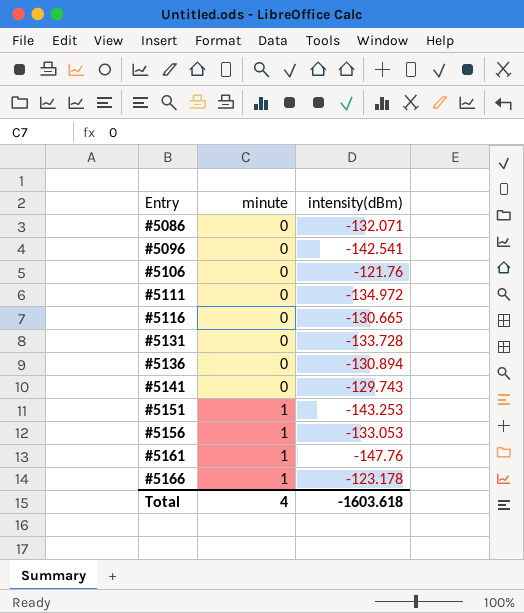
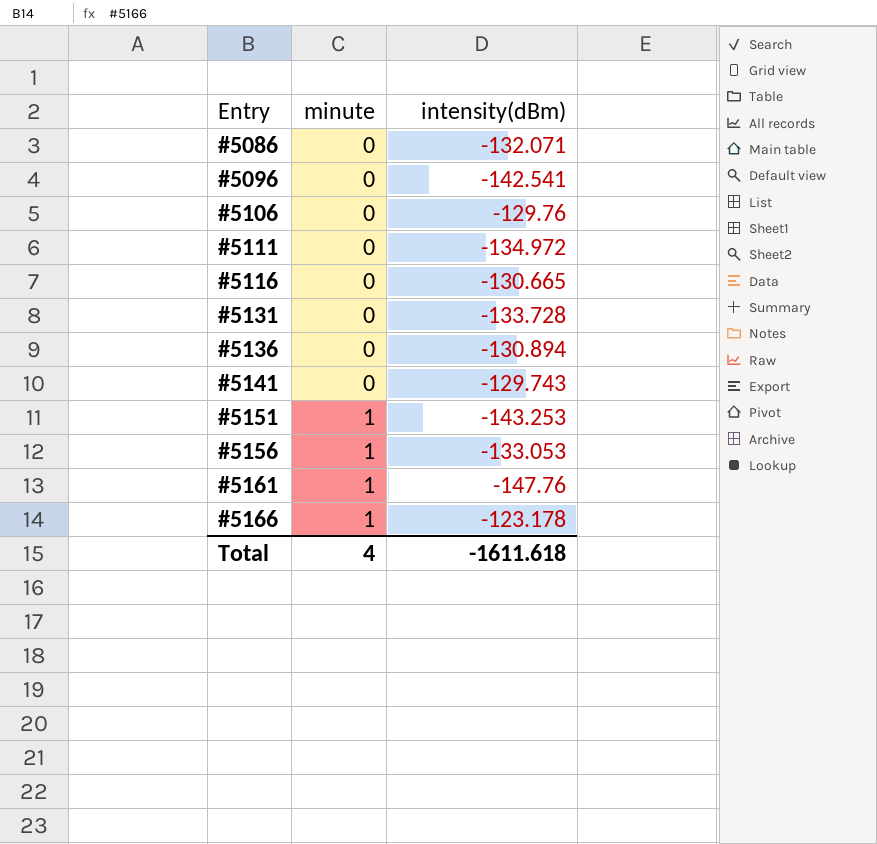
#5106 | intensity(dBm): -121.76 -> -129.76
Total | intensity(dBm): -1603.618 -> -1611.618

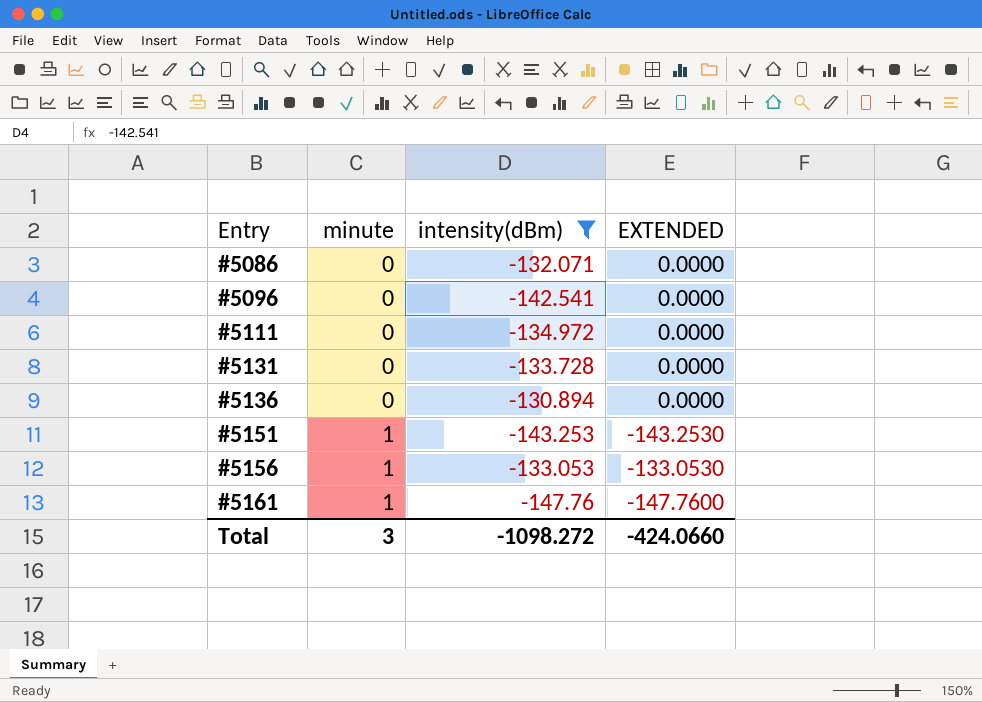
filter: none -> intensity(dBm) <= -130.894
column EXTENDED | formula: none -> [minute] * [intensity(dBm)]
Total | minute: 4 -> 3
Total | intensity(dBm): -1611.618 -> -1098.272

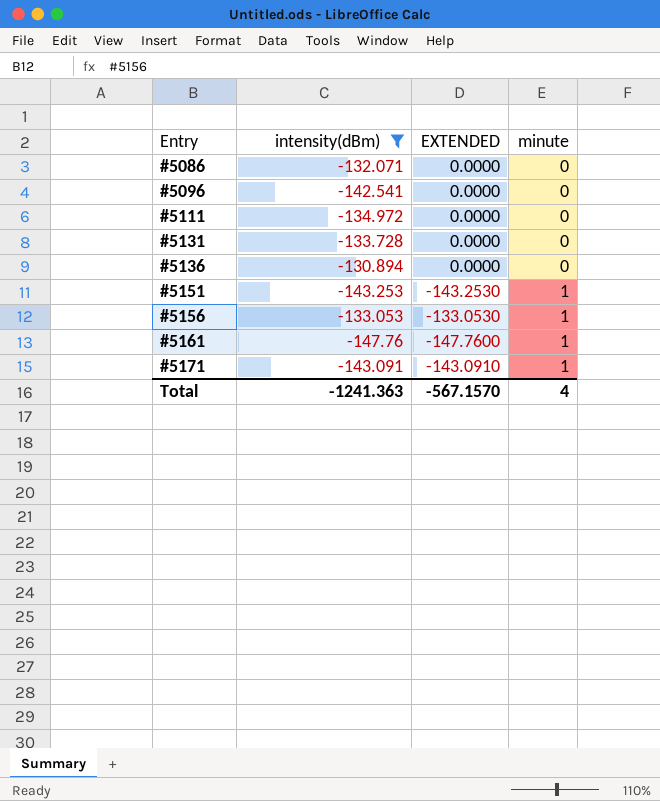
column minute | position: 2 -> 4
row #5171: none -> -143.091 | -143.0910 | 1
Total | intensity(dBm): -1098.272 -> -1241.363
Total | EXTENDED: -424.0660 -> -567.1570
Total | minute: 3 -> 4

